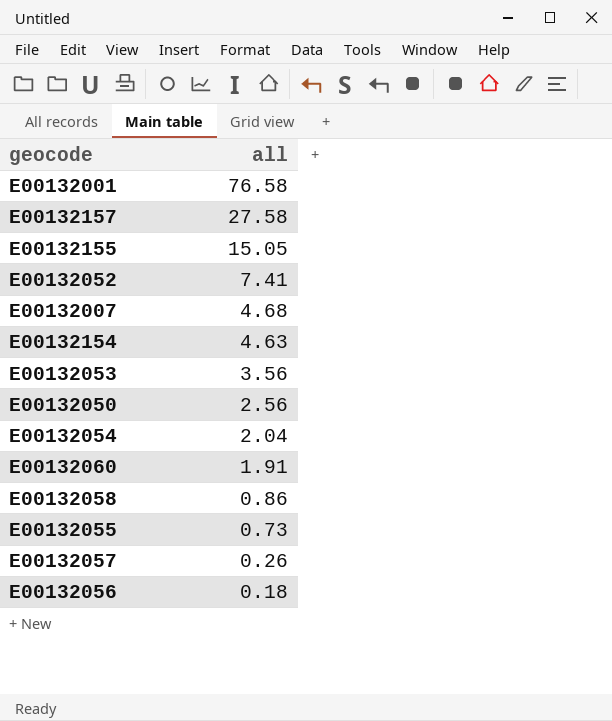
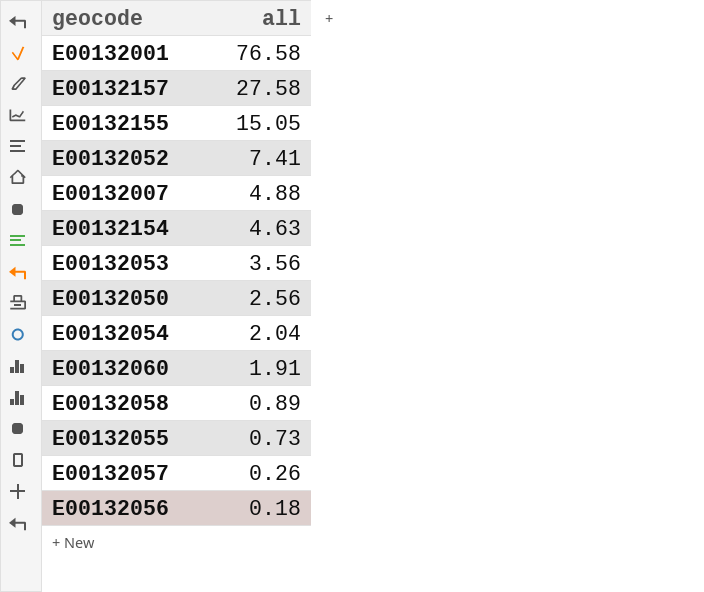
E00132007 | all: 4.68 -> 4.88
E00132058 | all: 0.86 -> 0.89

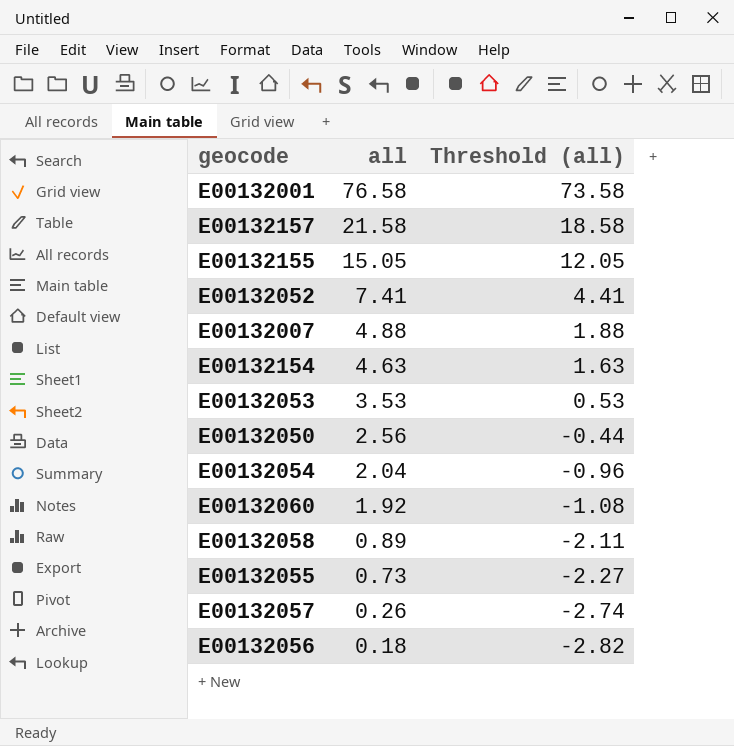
column Threshold (all) | formula: none -> [all] - 3
E00132157 | all: 27.58 -> 21.58
E00132053 | all: 3.56 -> 3.53
E00132060 | all: 1.91 -> 1.92

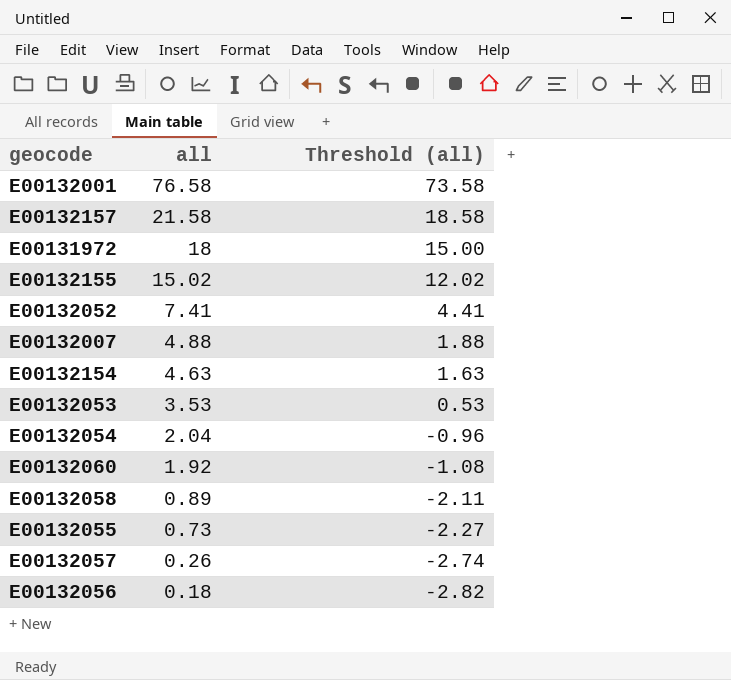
row E00132050: 2.56 | -0.44 -> none
row E00131972: none -> 18 | 15.00
E00132155 | all: 15.05 -> 15.02
E00132155 | Threshold (all): 12.05 -> 12.02

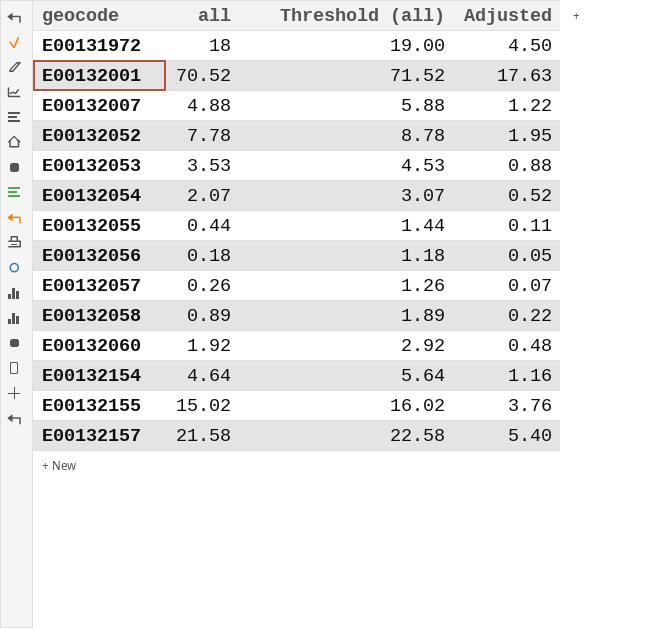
row order: all descending -> geocode ascending
column Threshold (all) | formula: [all] - 3 -> [all] + 1
column Adjusted | formula: none -> [all] * 0.25
E00132001 | all: 76.58 -> 70.52
E00132052 | all: 7.41 -> 7.78
E00132054 | all: 2.04 -> 2.07
E00132055 | all: 0.73 -> 0.44
E00132154 | all: 4.63 -> 4.64

